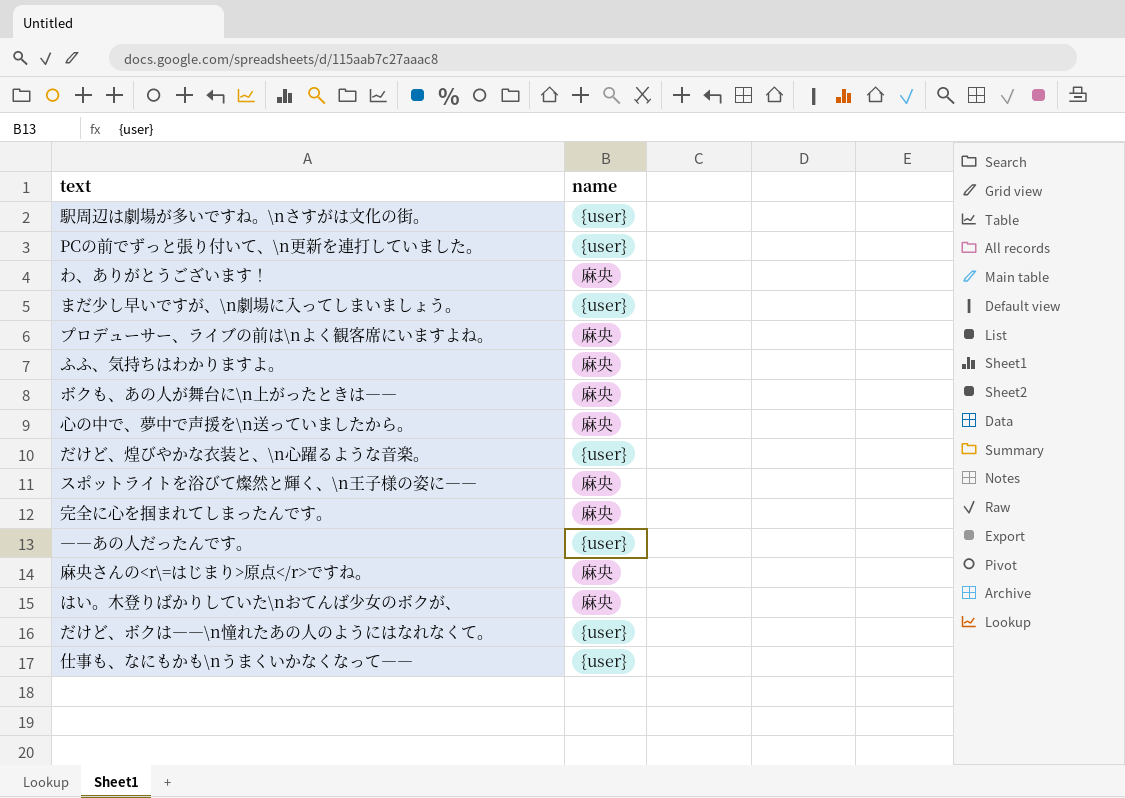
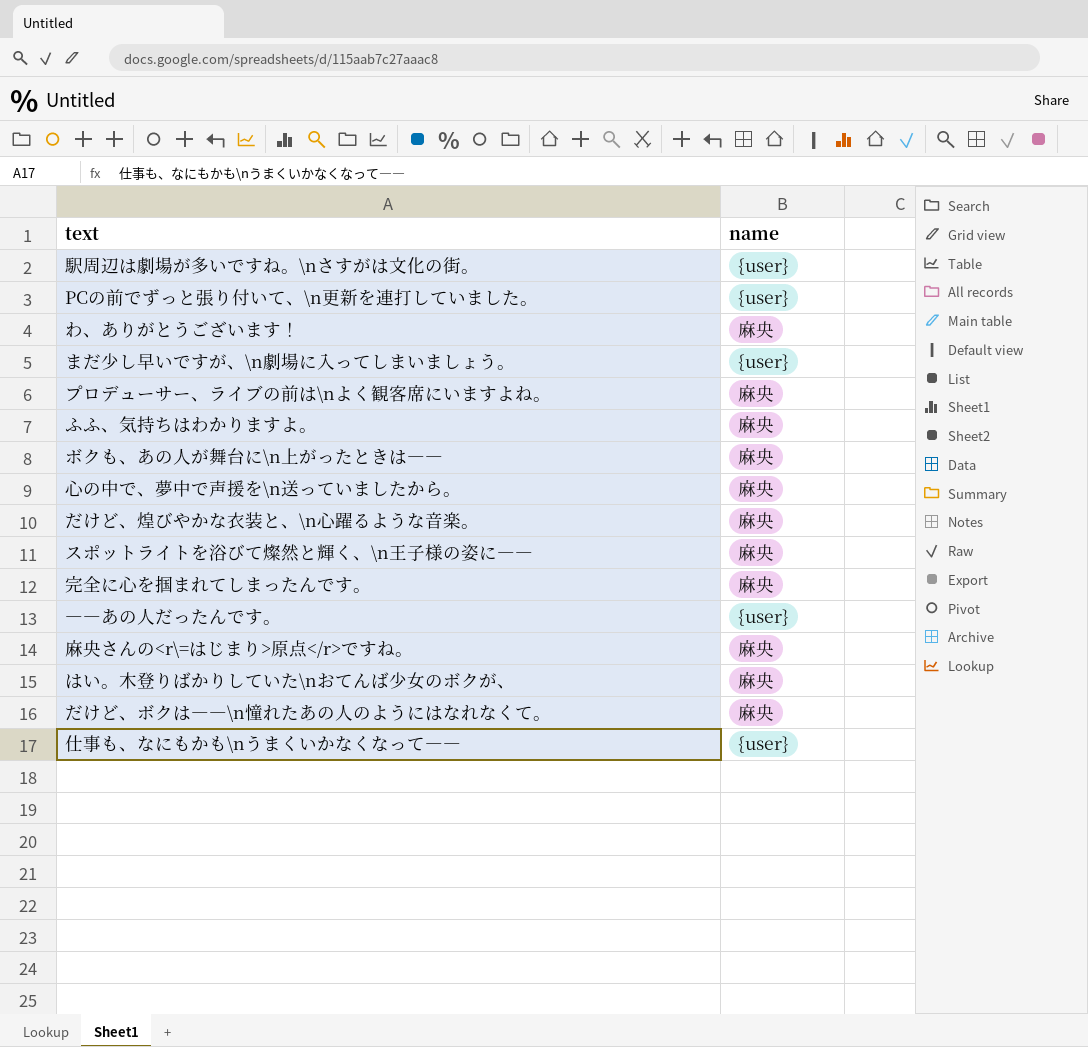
だけど、煌びやかな衣装と、\n心躍るような音楽。 | name: {user} -> 麻央
だけど、ボクは――\n憧れたあの人のようにはなれなくて。 | name: {user} -> 麻央

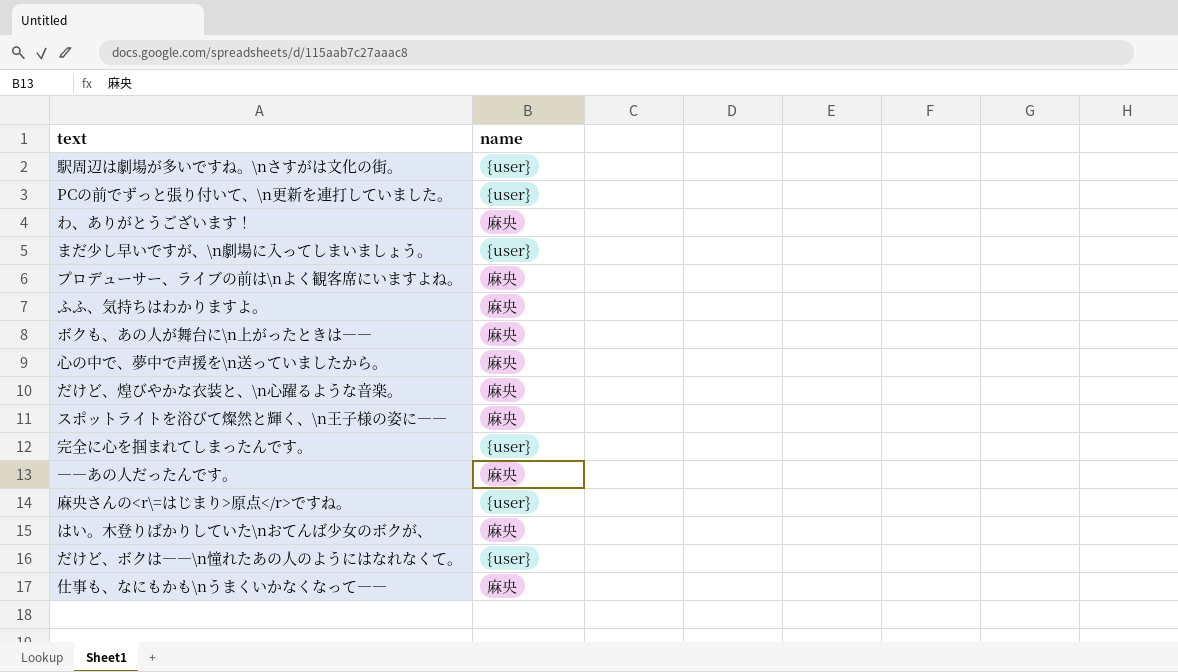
完全に心を掴まれてしまったんです。 | name: 麻央 -> {user}
――あの人だったんです。 | name: {user} -> 麻央
麻央さんの<r\=はじまり>原点</r>ですね。 | name: 麻央 -> {user}
だけど、ボクは――\n憧れたあの人のようにはなれなくて。 | name: 麻央 -> {user}
仕事も、なにもかも\nうまくいかなくなって―― | name: {user} -> 麻央

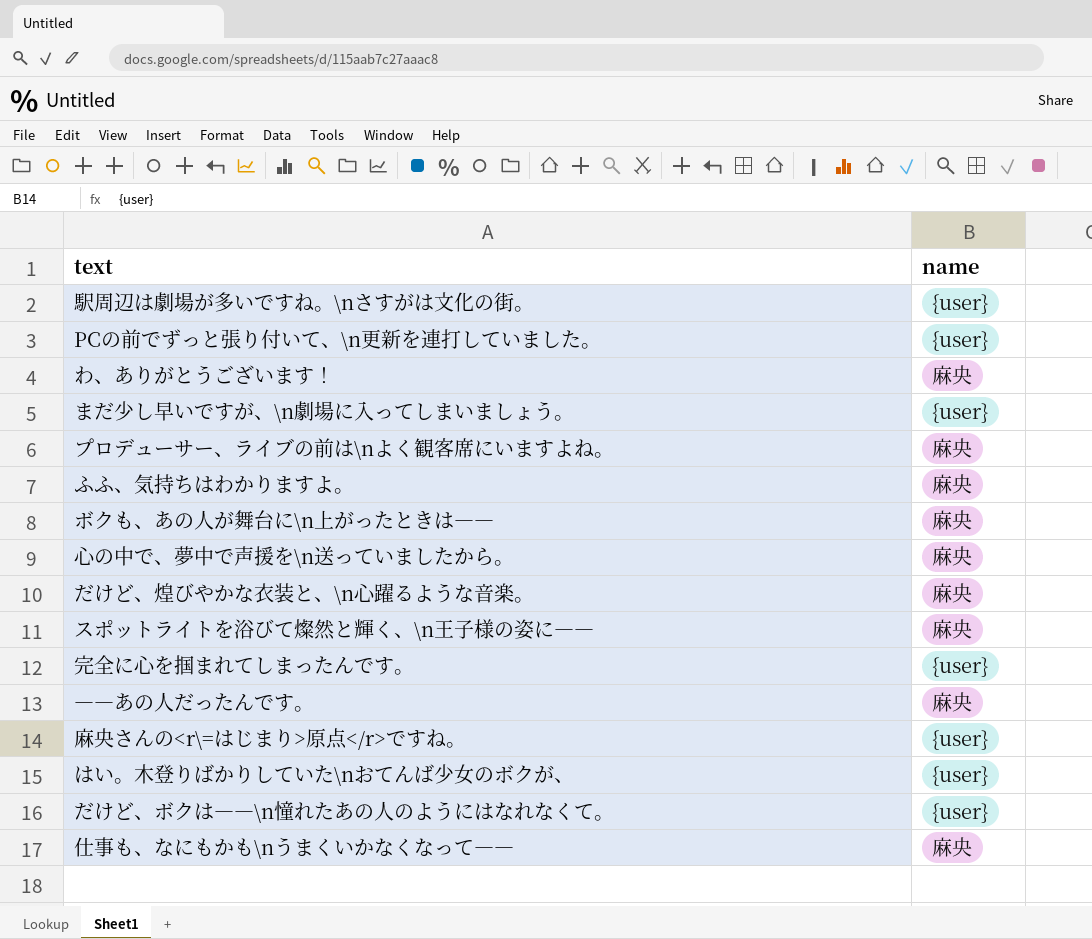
はい。木登りばかりしていた\nおてんば少女のボクが、 | name: 麻央 -> {user}

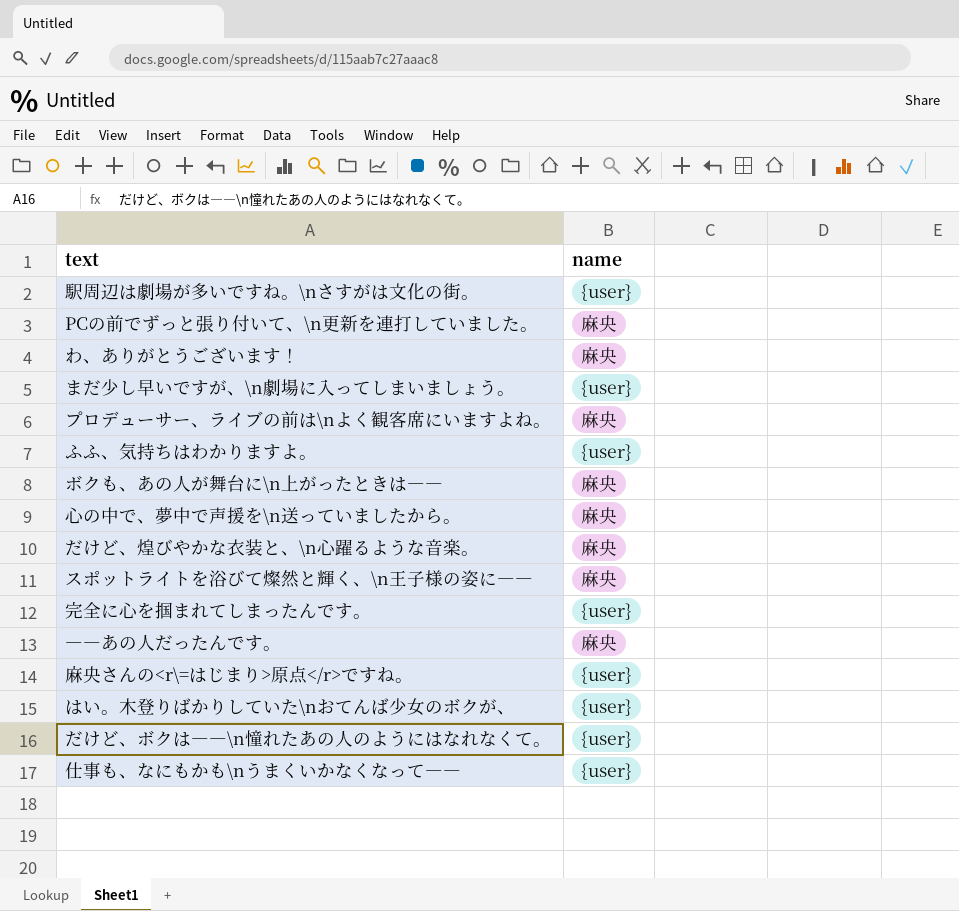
PCの前でずっと張り付いて、\n更新を連打していました。 | name: {user} -> 麻央
ふふ、気持ちはわかりますよ。 | name: 麻央 -> {user}
仕事も、なにもかも\nうまくいかなくなって―― | name: 麻央 -> {user}

